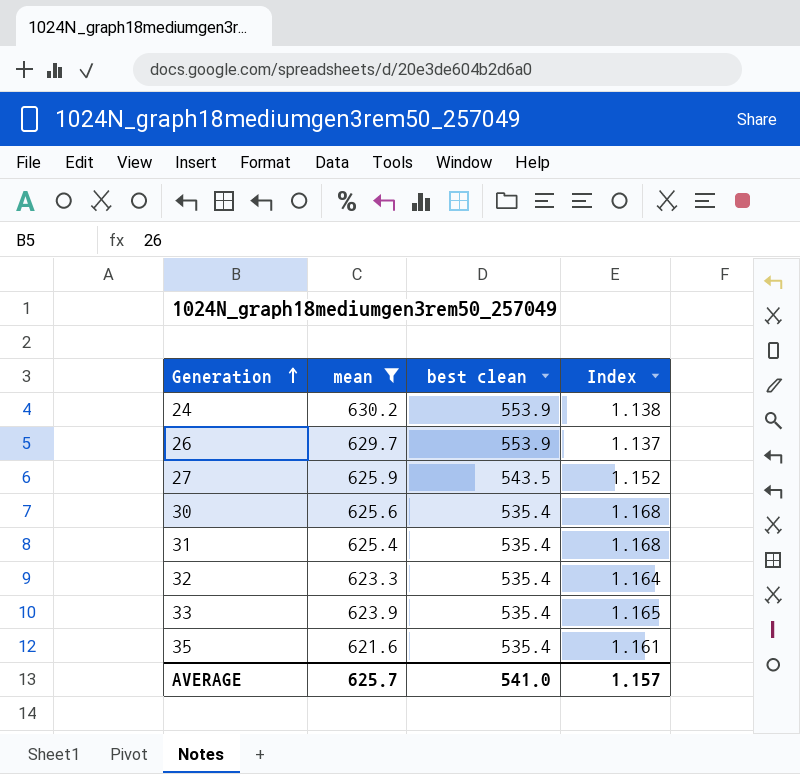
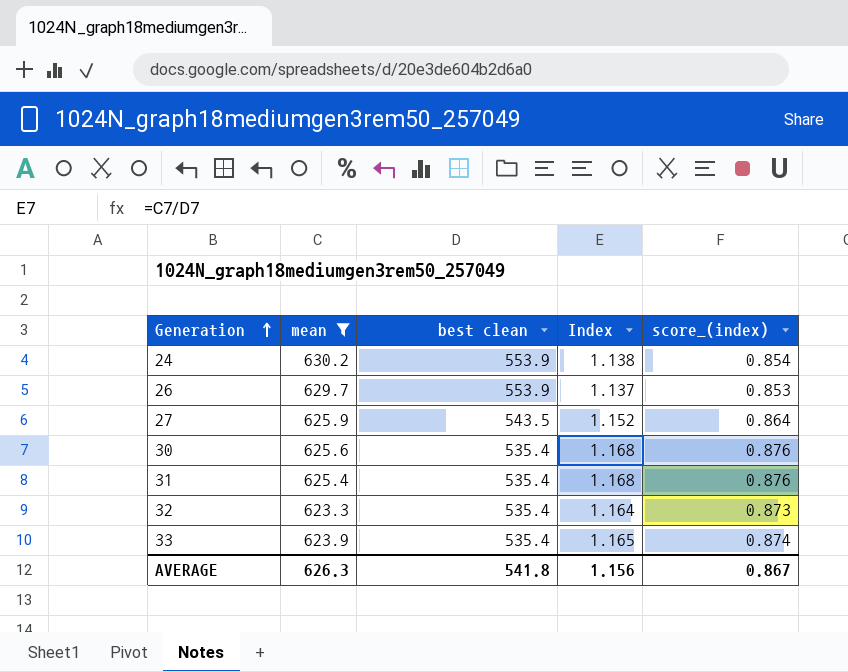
column score_(index) | formula: none -> [Index] * 0.75
row 35: 621.6 | 535.4 | 1.161 -> none
AVERAGE | mean: 625.7 -> 626.3
AVERAGE | best clean: 541.0 -> 541.8
AVERAGE | Index: 1.157 -> 1.156

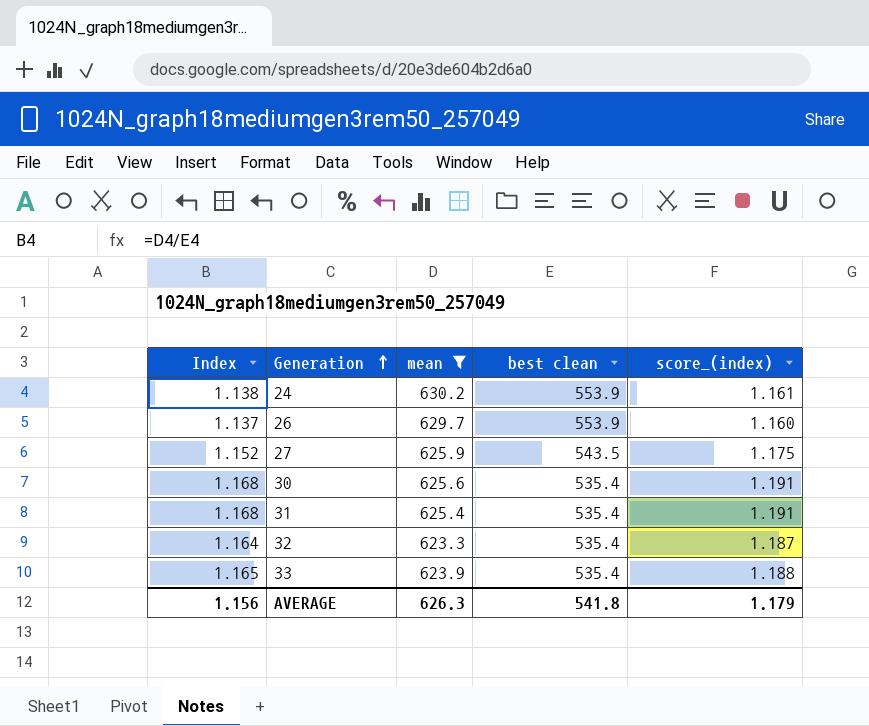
column Index | position: 4 -> 1
column score_(index) | formula: [Index] * 0.75 -> [Index] * 1.02
AVERAGE | score_(index): 0.867 -> 1.179

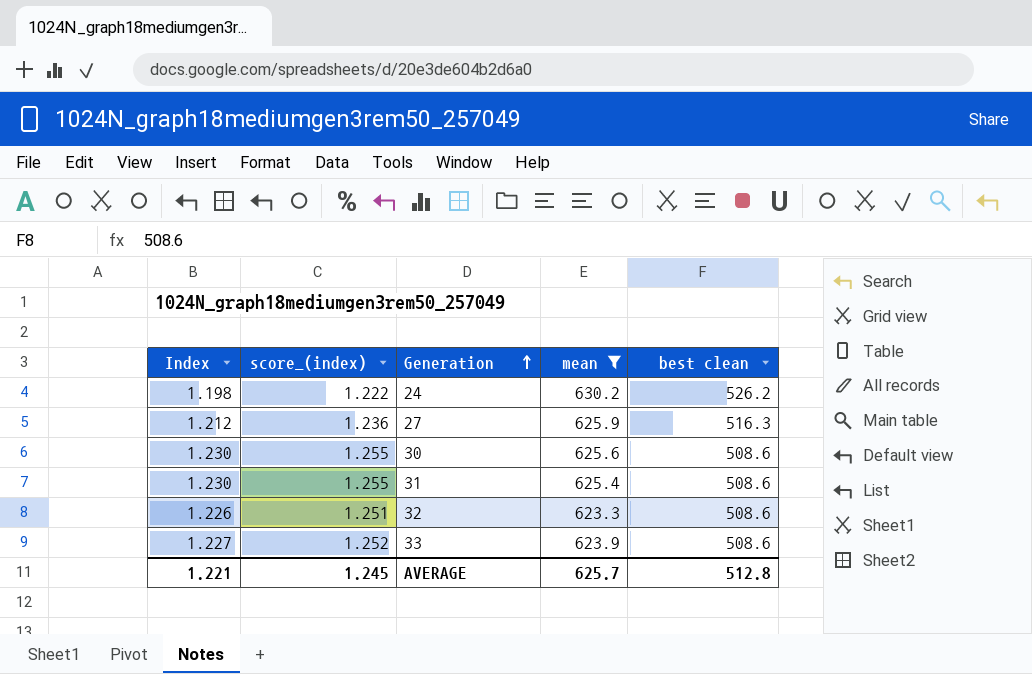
column score_(index) | position: 5 -> 2
row 26: 1.137 | 629.7 | 553.9 | 1.160 -> none
24 | Index: 1.138 -> 1.198
24 | score_(index): 1.161 -> 1.222
24 | best clean: 553.9 -> 526.2
27 | Index: 1.152 -> 1.212
27 | score_(index): 1.175 -> 1.236
27 | best clean: 543.5 -> 516.3
30 | Index: 1.168 -> 1.230
30 | score_(index): 1.191 -> 1.255
30 | best clean: 535.4 -> 508.6
31 | Index: 1.168 -> 1.230
31 | score_(index): 1.191 -> 1.255
31 | best clean: 535.4 -> 508.6
32 | Index: 1.164 -> 1.226
32 | score_(index): 1.187 -> 1.251
32 | best clean: 535.4 -> 508.6
33 | Index: 1.165 -> 1.227
33 | score_(index): 1.188 -> 1.252
33 | best clean: 535.4 -> 508.6
AVERAGE | Index: 1.156 -> 1.221
AVERAGE | score_(index): 1.179 -> 1.245
AVERAGE | mean: 626.3 -> 625.7
AVERAGE | best clean: 541.8 -> 512.8

